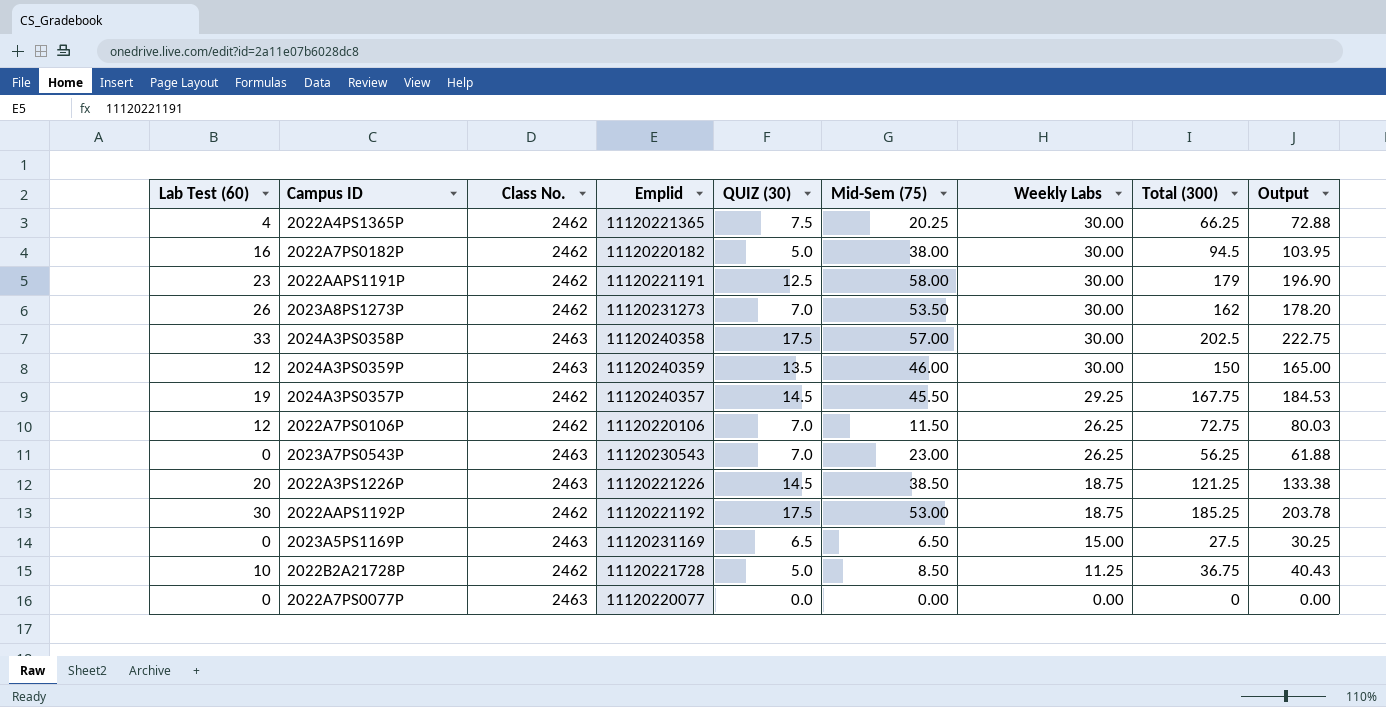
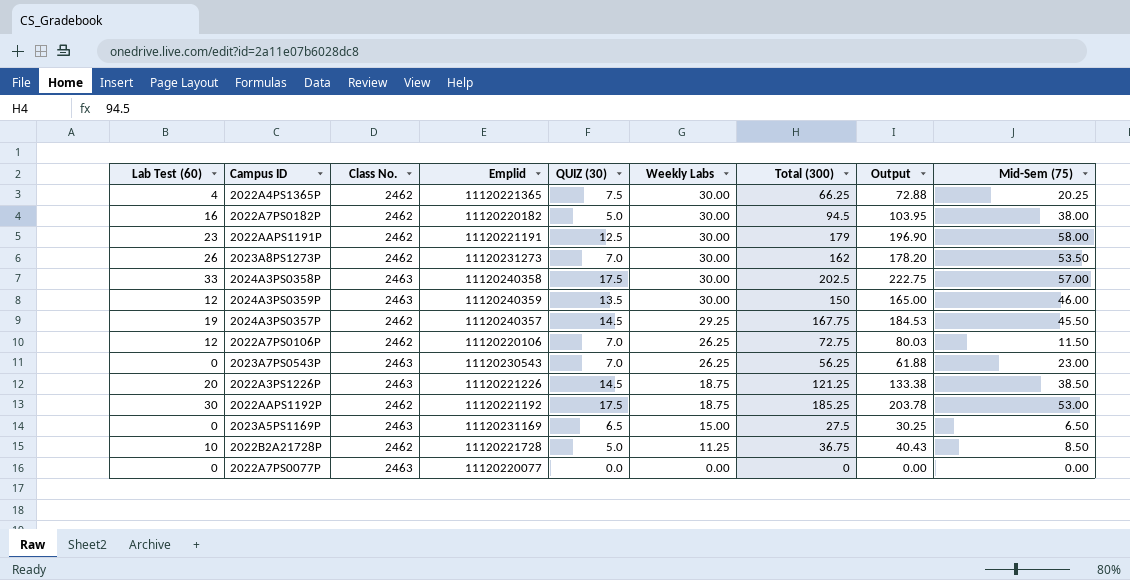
column Mid-Sem (75) | position: 6 -> 9

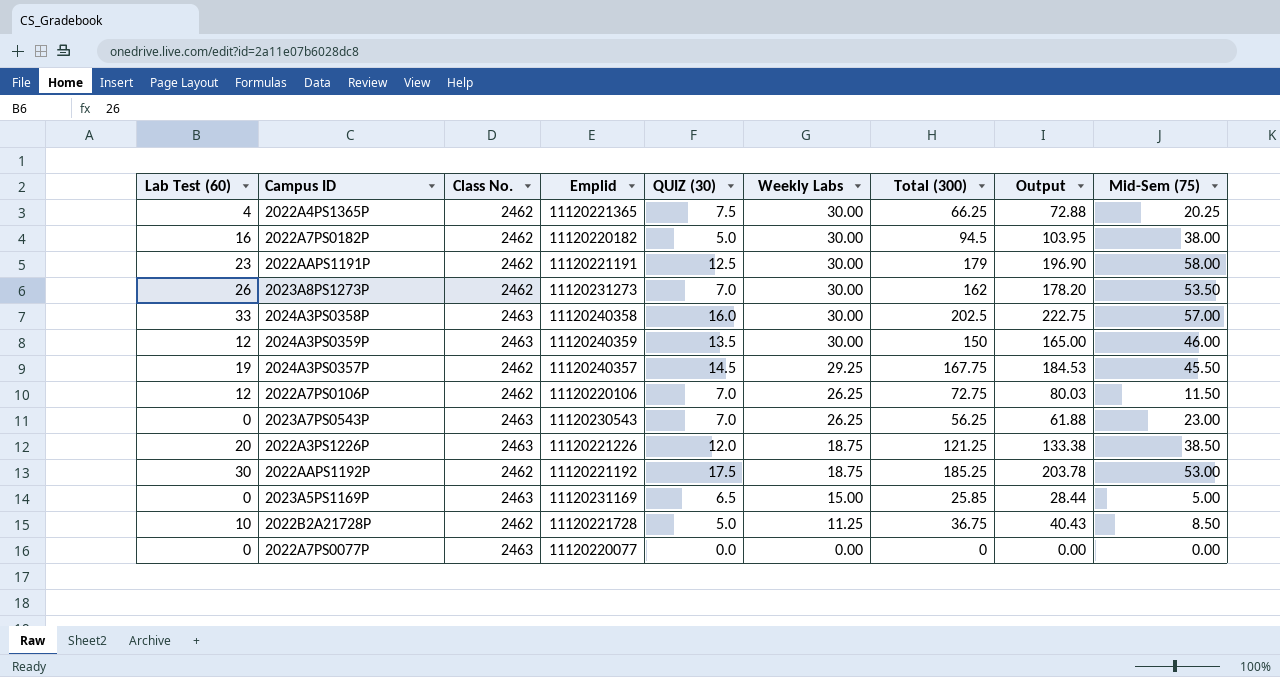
2024A3PS0358P | QUIZ (30): 17.5 -> 16.0
2022A3PS1226P | QUIZ (30): 14.5 -> 12.0
2023A5PS1169P | Total (300): 27.5 -> 25.85
2023A5PS1169P | Output: 30.25 -> 28.44
2023A5PS1169P | Mid-Sem (75): 6.50 -> 5.00

